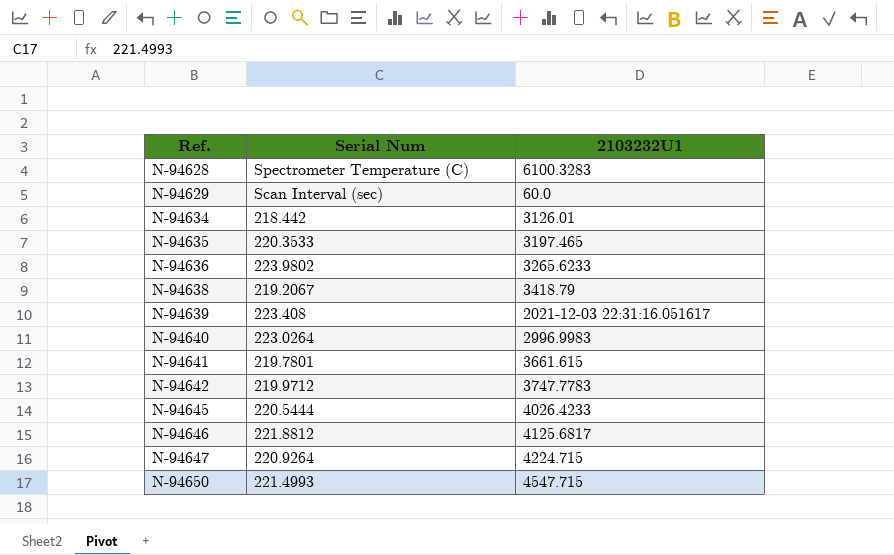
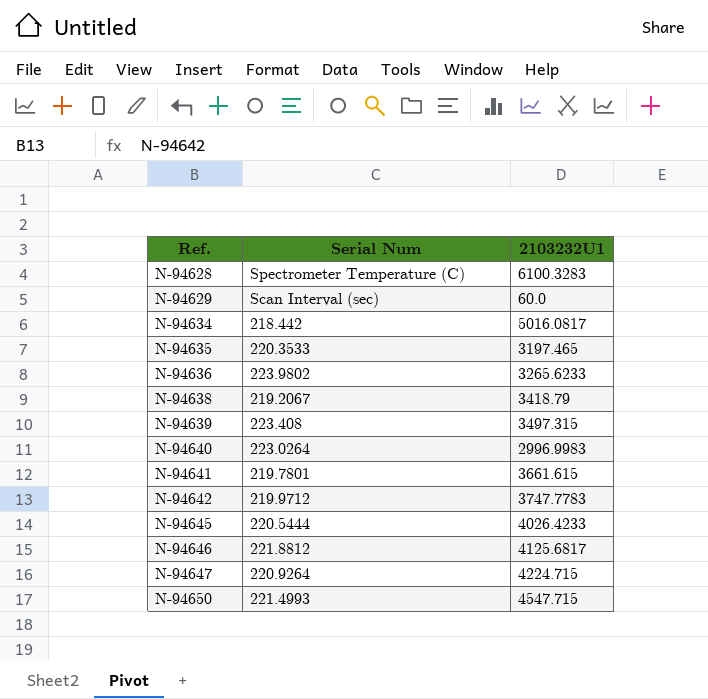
N-94634 | 2103232U1: 3126.01 -> 5016.0817
N-94639 | 2103232U1: 2021-12-03 22:31:16.051617 -> 3497.315

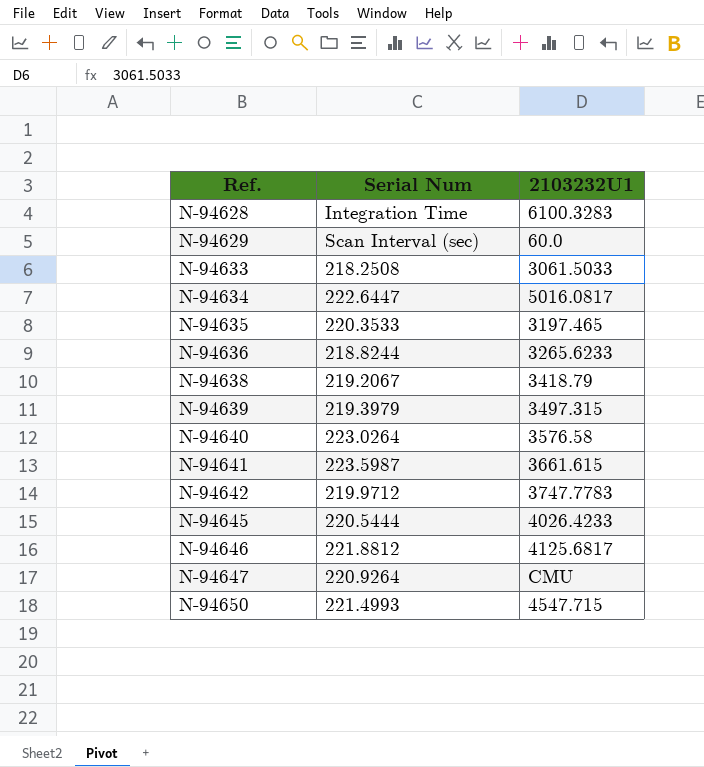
N-94628 | Serial Num: Spectrometer Temperature (C) -> Integration Time
row N-94633: none -> 218.2508 | 3061.5033
N-94634 | Serial Num: 218.442 -> 222.6447
N-94636 | Serial Num: 223.9802 -> 218.8244
N-94639 | Serial Num: 223.408 -> 219.3979
N-94640 | 2103232U1: 2996.9983 -> 3576.58
N-94641 | Serial Num: 219.7801 -> 223.5987
N-94647 | 2103232U1: 4224.715 -> CMU

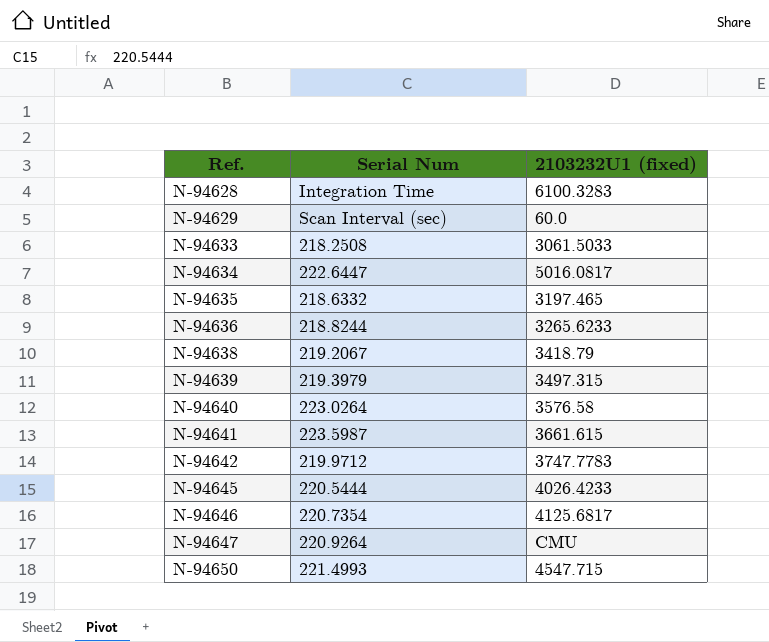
column name: 2103232U1 -> 2103232U1 (fixed)
N-94635 | Serial Num: 220.3533 -> 218.6332
N-94646 | Serial Num: 221.8812 -> 220.7354

